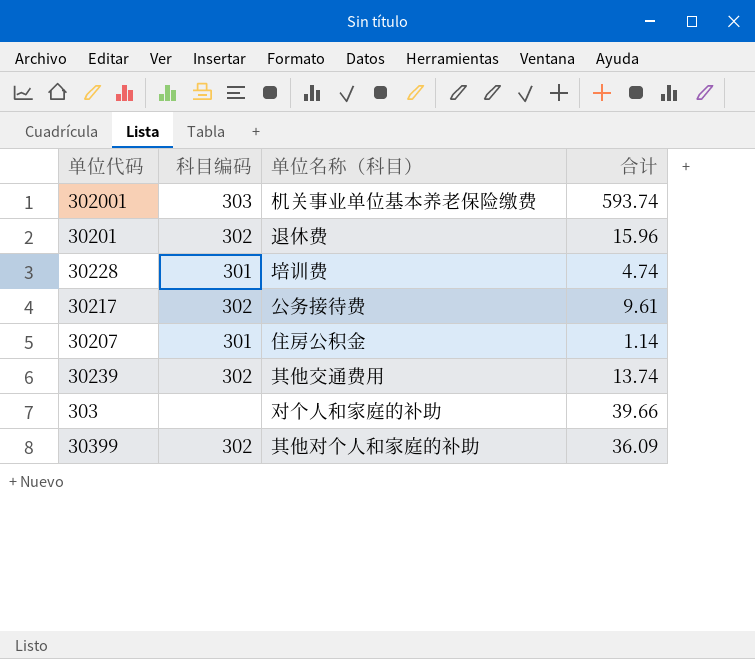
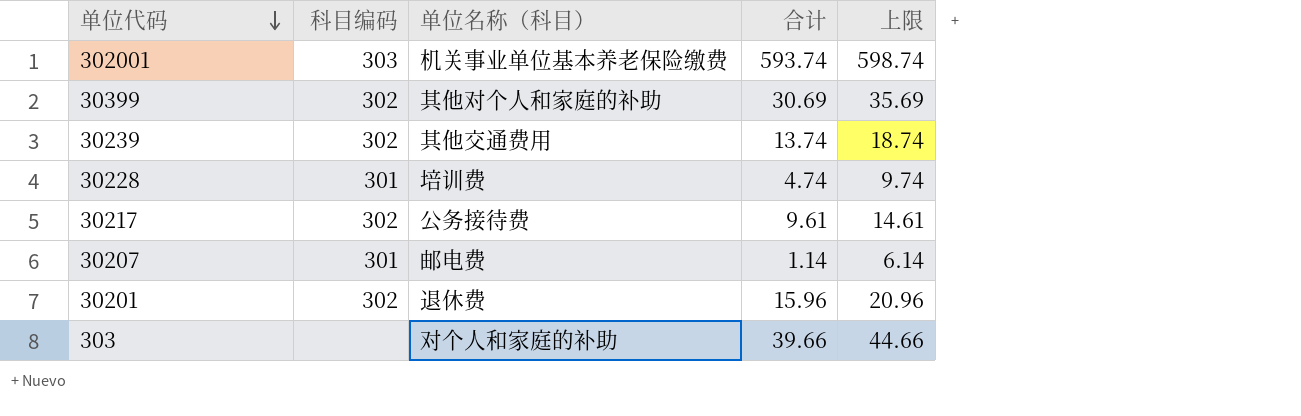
row order: none -> 单位代码 descending
column 上限 | formula: none -> [合计] + 5
30399 | 合计: 36.09 -> 30.69
30207 | 单位名称（科目）: 住房公积金 -> 邮电费

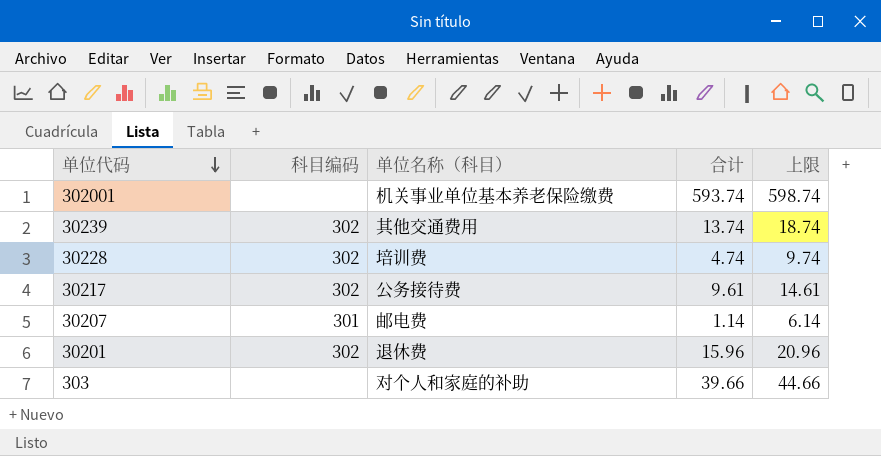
row 30399: 302 | 其他对个人和家庭的补助 | 30.69 | 35.69 -> none
302001 | 科目编码: 303 -> none
30228 | 科目编码: 301 -> 302

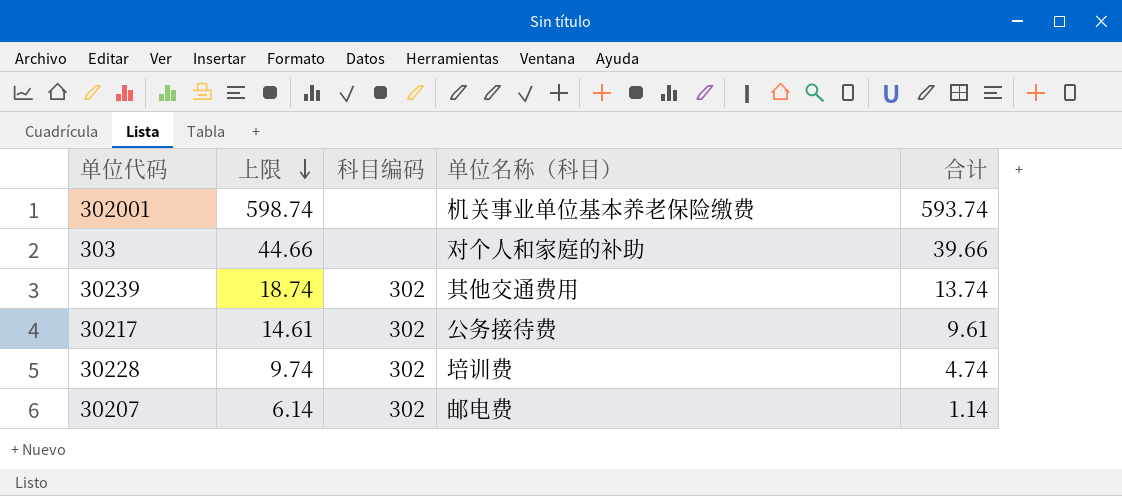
row order: 单位代码 descending -> 上限 descending
column 上限 | position: 5 -> 2
row 30201: 302 | 退休费 | 15.96 | 20.96 -> none
30207 | 科目编码: 301 -> 302

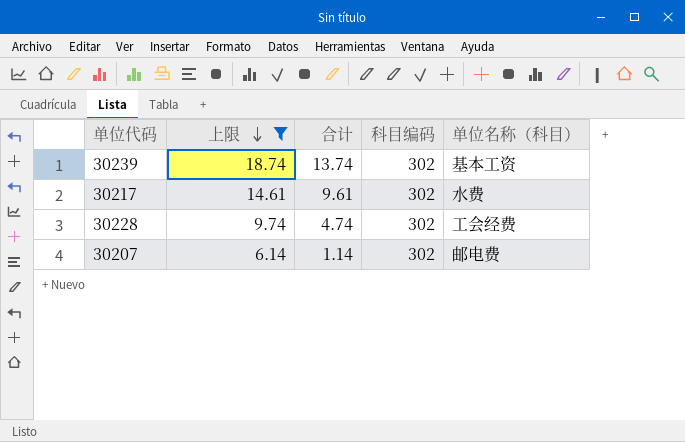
filter: none -> 上限 <= 18.74
column 合计 | position: 5 -> 3
30239 | 单位名称（科目）: 其他交通费用 -> 基本工资
30217 | 单位名称（科目）: 公务接待费 -> 水费
30228 | 单位名称（科目）: 培训费 -> 工会经费

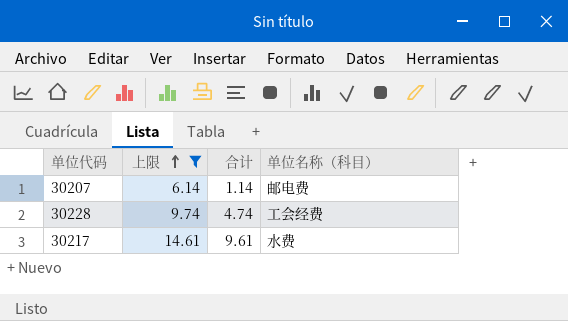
row order: 上限 descending -> 上限 ascending
column 科目编码 | position: 4 -> none
row 30239: 18.74 | 13.74 | 302 | 基本工资 -> none

